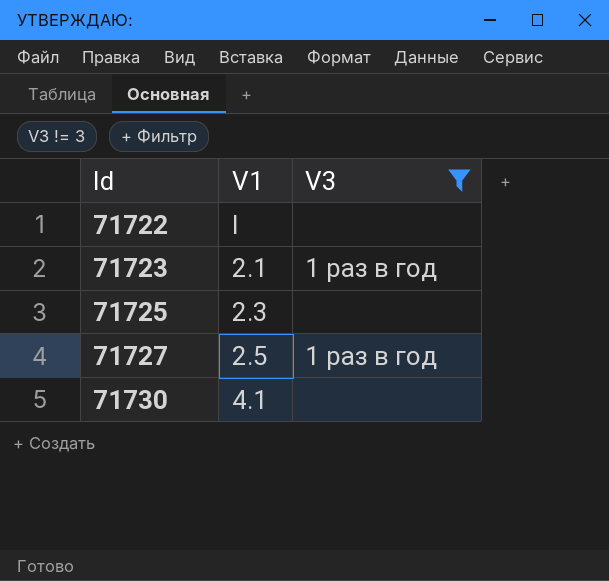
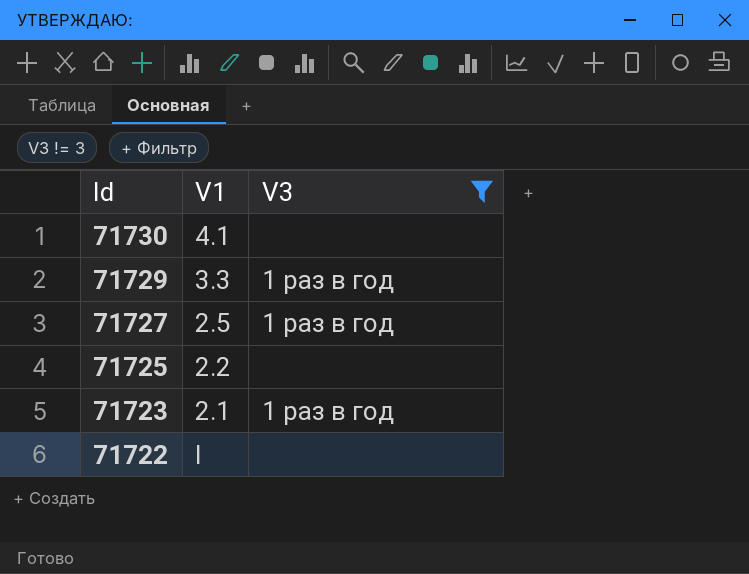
row order: Id ascending -> Id descending
row 71729: none -> 3.3 | 1 раз в год
71725 | V1: 2.3 -> 2.2

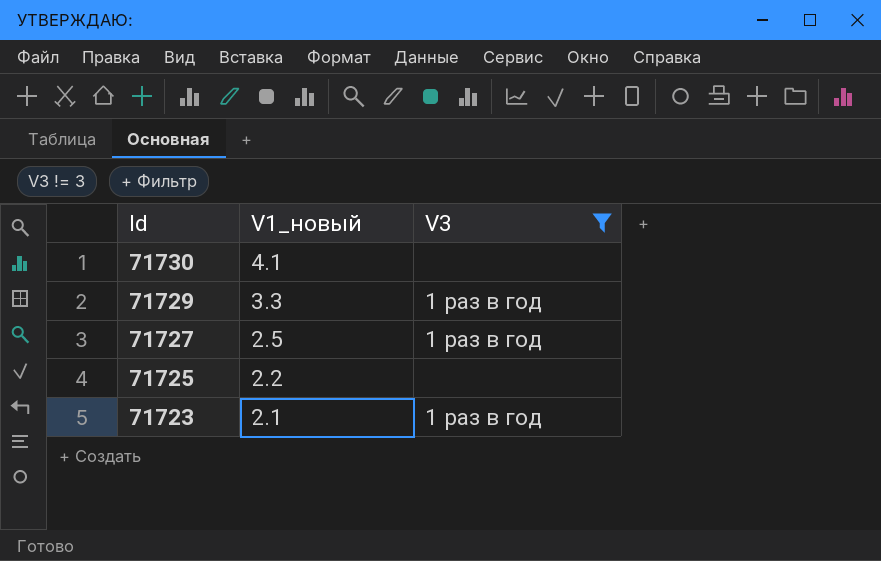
column name: V1 -> V1_новый
row 71722: I | none -> none

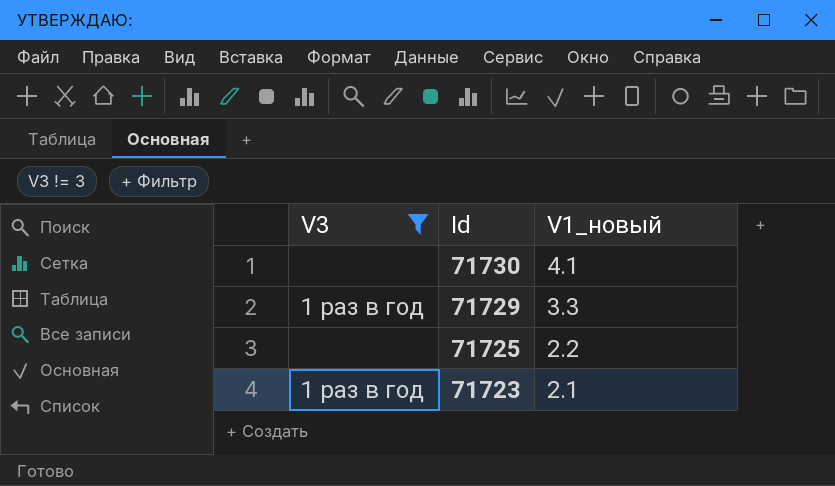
column V3 | position: 3 -> 1
row 71727: 2.5 | 1 раз в год -> none

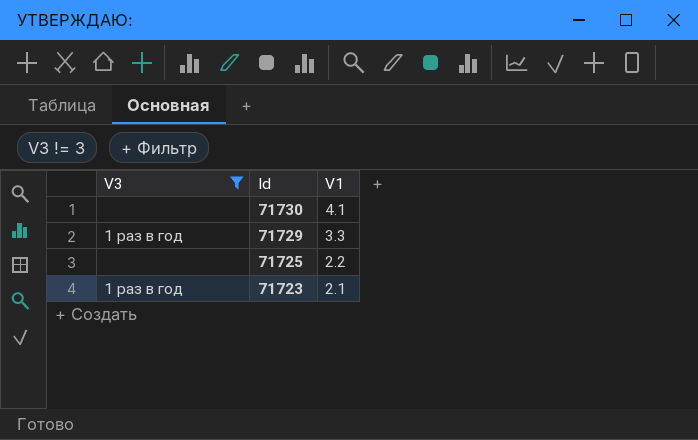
column name: V1_новый -> V1

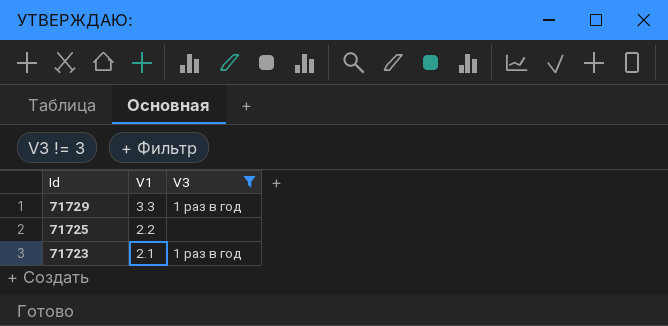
column V3 | position: 1 -> 3
row 71730: none | 4.1 -> none

